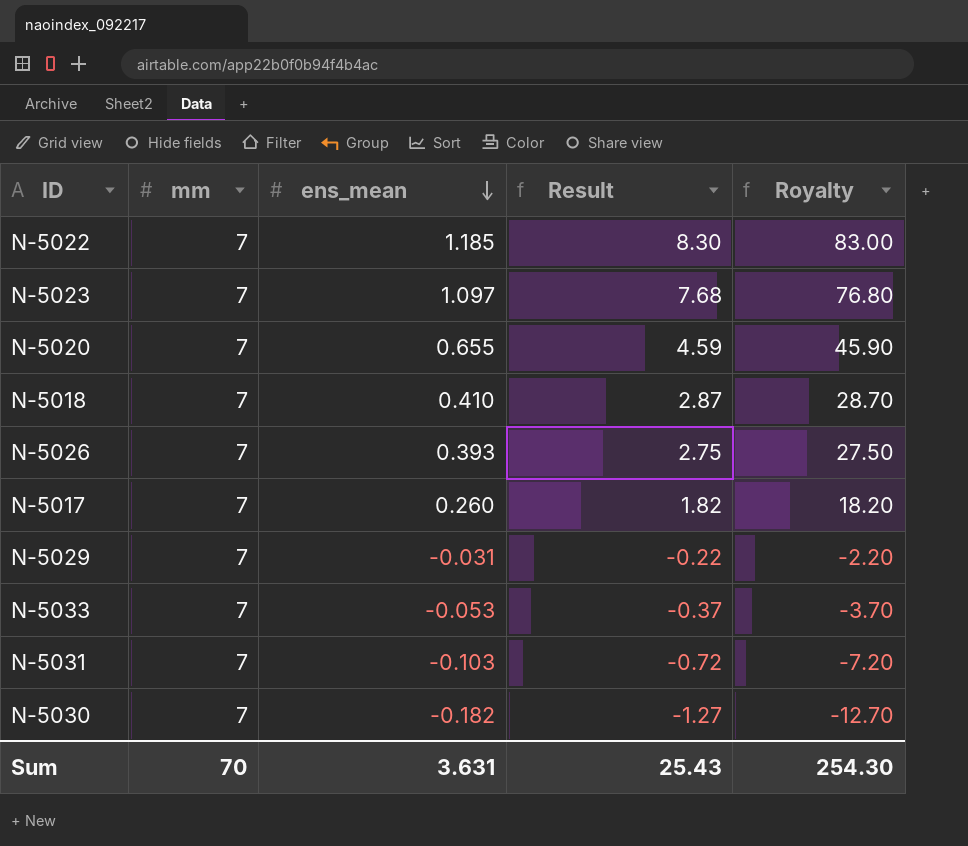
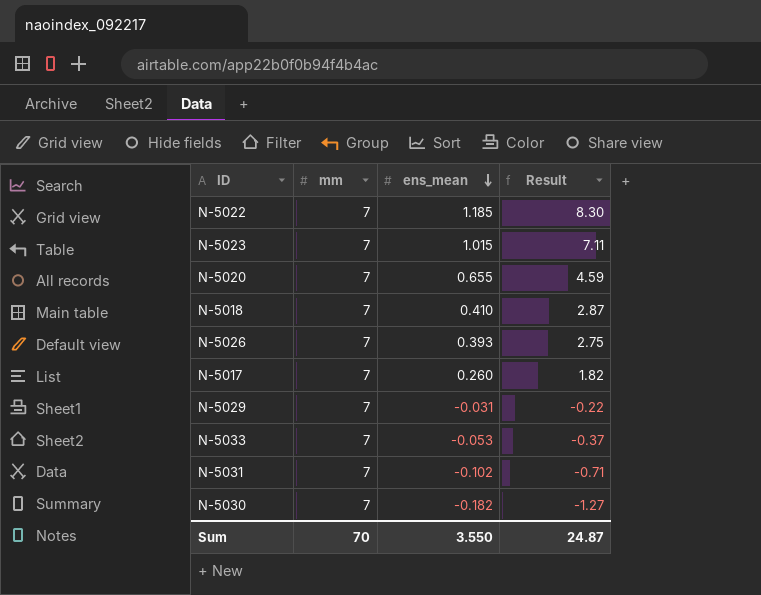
column Royalty | formula: [Result] * 10 -> none
N-5023 | ens_mean: 1.097 -> 1.015
N-5023 | Result: 7.68 -> 7.11
N-5031 | ens_mean: -0.103 -> -0.102
N-5031 | Result: -0.72 -> -0.71
Sum | ens_mean: 3.631 -> 3.550
Sum | Result: 25.43 -> 24.87

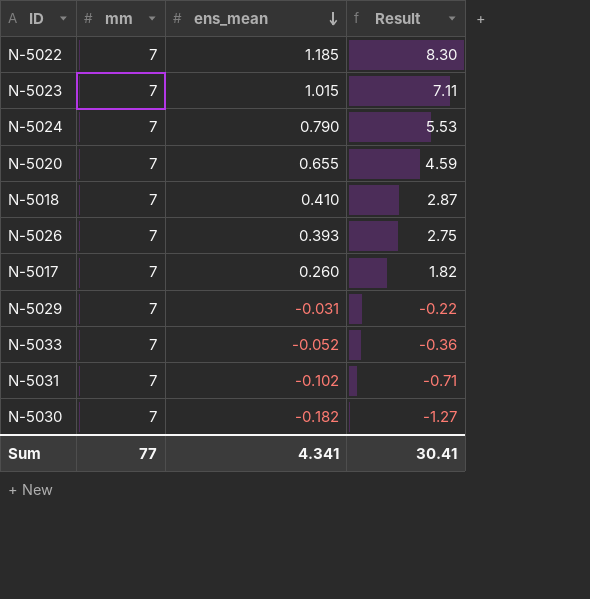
row N-5024: none -> 7 | 0.790 | 5.53
N-5033 | ens_mean: -0.053 -> -0.052
N-5033 | Result: -0.37 -> -0.36
Sum | mm: 70 -> 77
Sum | ens_mean: 3.550 -> 4.341
Sum | Result: 24.87 -> 30.41

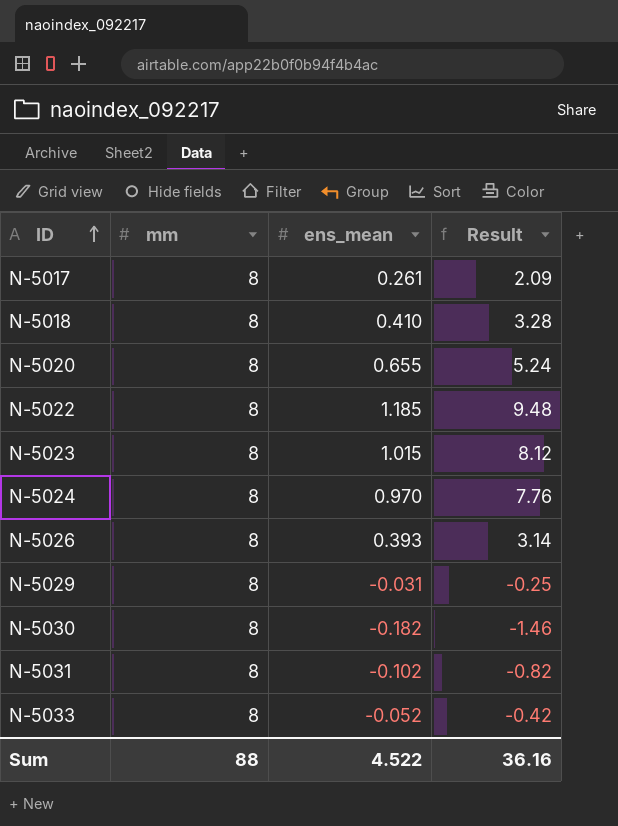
row order: ens_mean descending -> ID ascending
N-5017 | mm: 7 -> 8
N-5017 | ens_mean: 0.260 -> 0.261
N-5017 | Result: 1.82 -> 2.09
N-5018 | mm: 7 -> 8
N-5018 | Result: 2.87 -> 3.28
N-5020 | mm: 7 -> 8
N-5020 | Result: 4.59 -> 5.24
N-5022 | mm: 7 -> 8
N-5022 | Result: 8.30 -> 9.48
N-5023 | mm: 7 -> 8
N-5023 | Result: 7.11 -> 8.12
N-5024 | mm: 7 -> 8
N-5024 | ens_mean: 0.790 -> 0.970
N-5024 | Result: 5.53 -> 7.76
N-5026 | mm: 7 -> 8
N-5026 | Result: 2.75 -> 3.14
N-5029 | mm: 7 -> 8
N-5029 | Result: -0.22 -> -0.25
N-5030 | mm: 7 -> 8
N-5030 | Result: -1.27 -> -1.46
N-5031 | mm: 7 -> 8
N-5031 | Result: -0.71 -> -0.82
N-5033 | mm: 7 -> 8
N-5033 | Result: -0.36 -> -0.42
Sum | mm: 77 -> 88
Sum | ens_mean: 4.341 -> 4.522
Sum | Result: 30.41 -> 36.16

